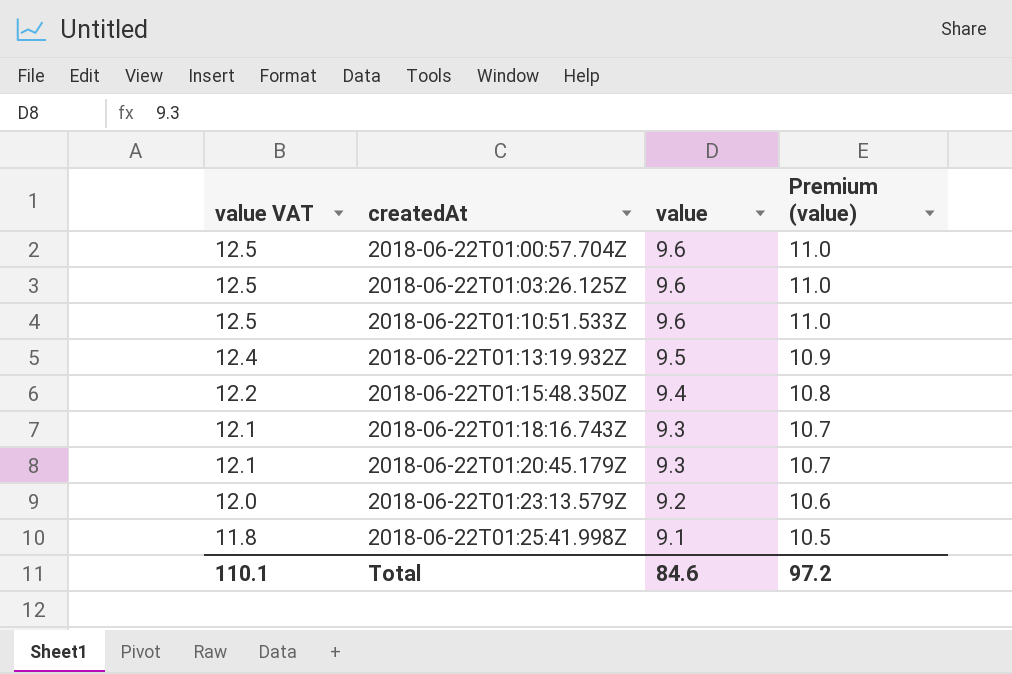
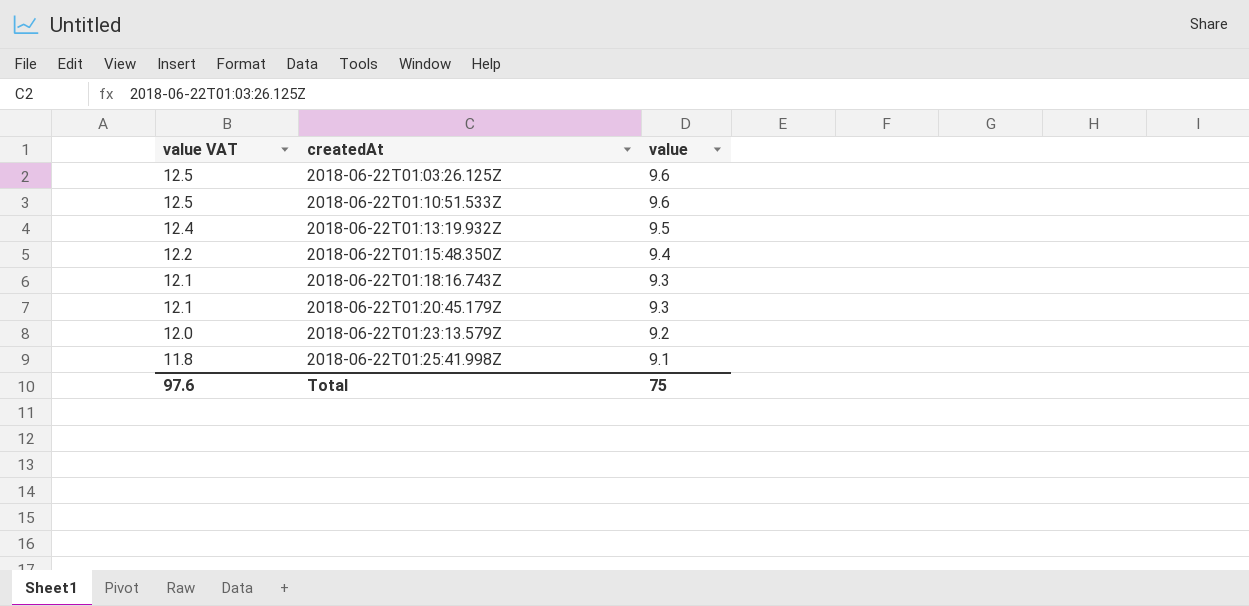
column Premium (value) | formula: [value] * 1.15 -> none
row 2018-06-22T01:00:57.704Z: 12.5 | 9.6 | 11.0 -> none
Total | value VAT: 110.1 -> 97.6
Total | value: 84.6 -> 75

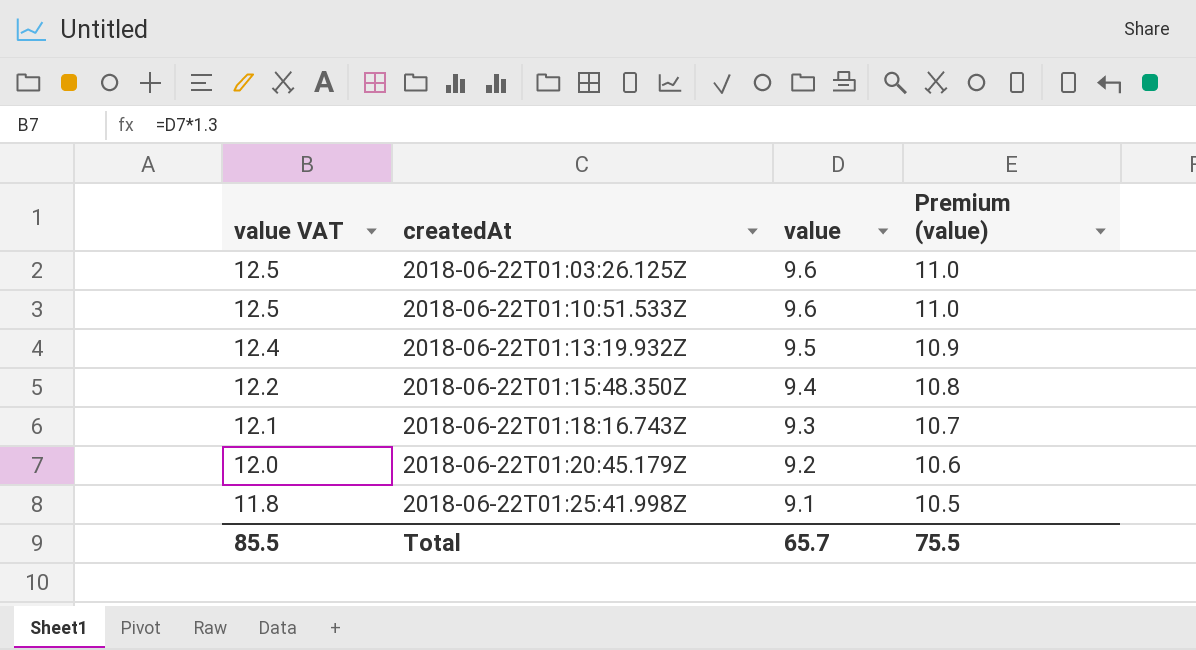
column Premium (value) | formula: none -> [value] * 1.15
row 2018-06-22T01:23:13.579Z: 12.0 | 9.2 -> none
2018-06-22T01:20:45.179Z | value VAT: 12.1 -> 12.0
2018-06-22T01:20:45.179Z | value: 9.3 -> 9.2
Total | value VAT: 97.6 -> 85.5
Total | value: 75 -> 65.7

